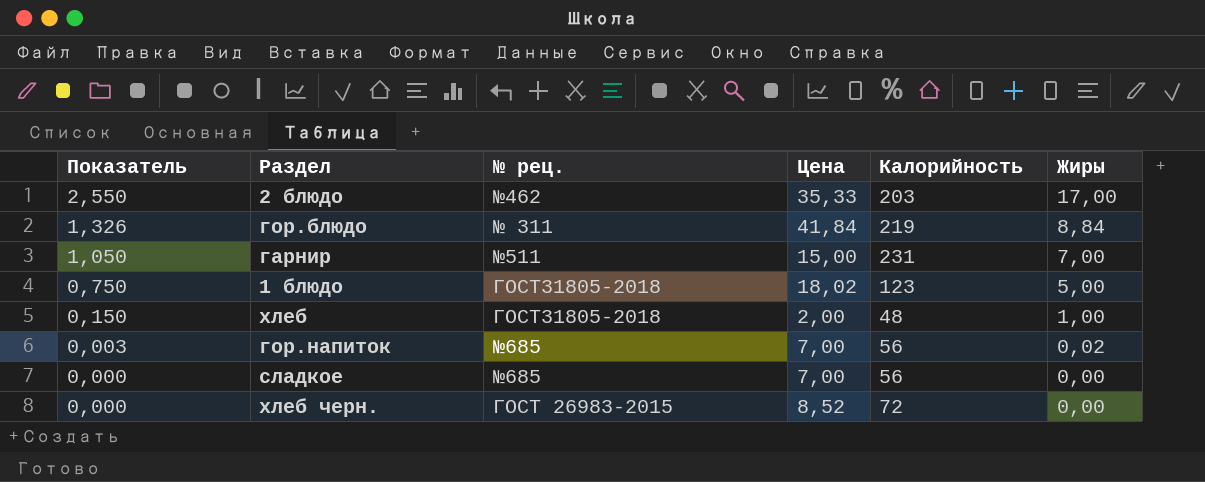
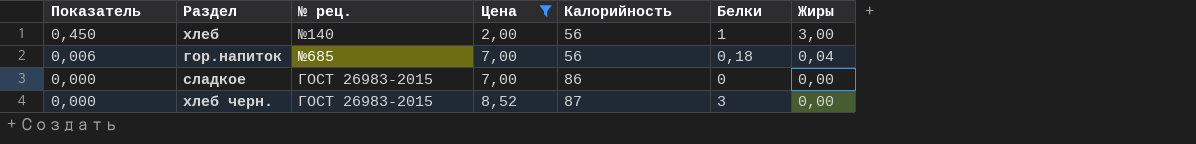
filter: none -> Цена <= 8,52
column Белки | position: none -> 6
хлеб | Показатель: 0,150 -> 0,450
хлеб | № рец.: ГОСТ31805-2018 -> №140
хлеб | Калорийность: 48 -> 56
хлеб | Жиры: 1,00 -> 3,00
гор.напиток | Показатель: 0,003 -> 0,006
гор.напиток | Жиры: 0,02 -> 0,04
сладкое | № рец.: №685 -> ГОСТ 26983-2015
сладкое | Калорийность: 56 -> 86
хлеб черн. | Калорийность: 72 -> 87

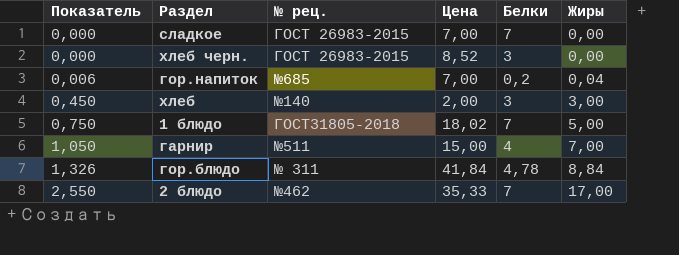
filter: Цена <= 8,52 -> none
row order: Показатель descending -> Показатель ascending
column Калорийность | position: 5 -> none
сладкое | Белки: 0 -> 7
гор.напиток | Белки: 0,18 -> 0,2
хлеб | Белки: 1 -> 3

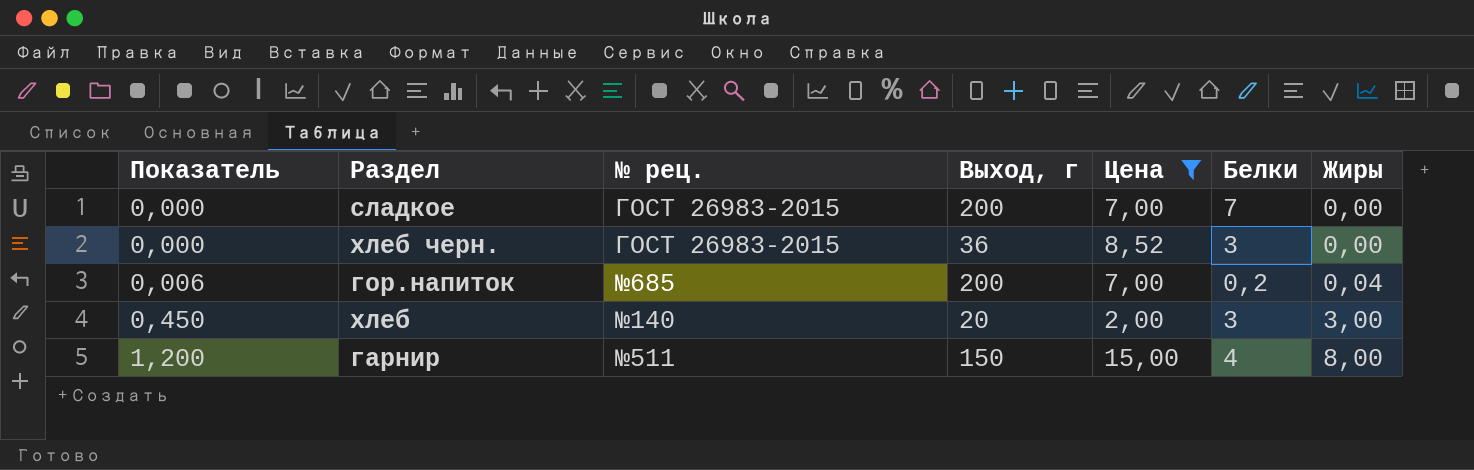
filter: none -> Цена <= 15,00
column Выход, г | position: none -> 4
гарнир | Показатель: 1,050 -> 1,200
гарнир | Жиры: 7,00 -> 8,00

